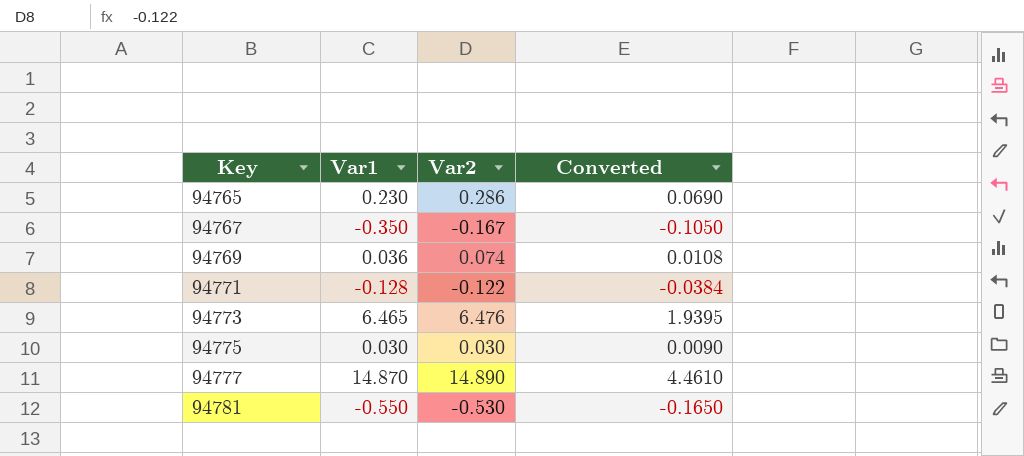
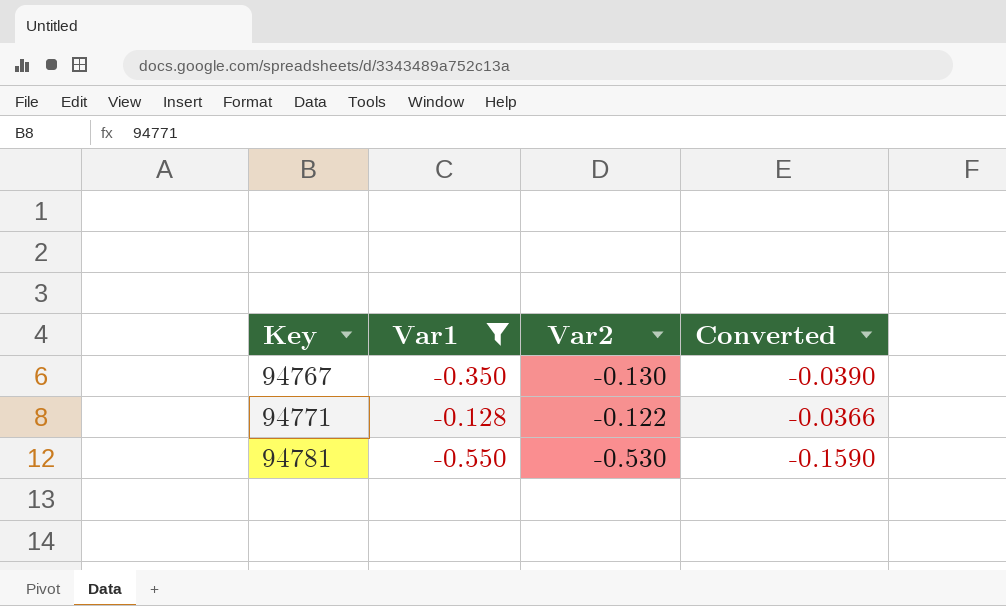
filter: none -> Var1 <= -0.128
column Converted | formula: [Var1] * 0.3 -> [Var2] * 0.3
94767 | Var2: -0.167 -> -0.130

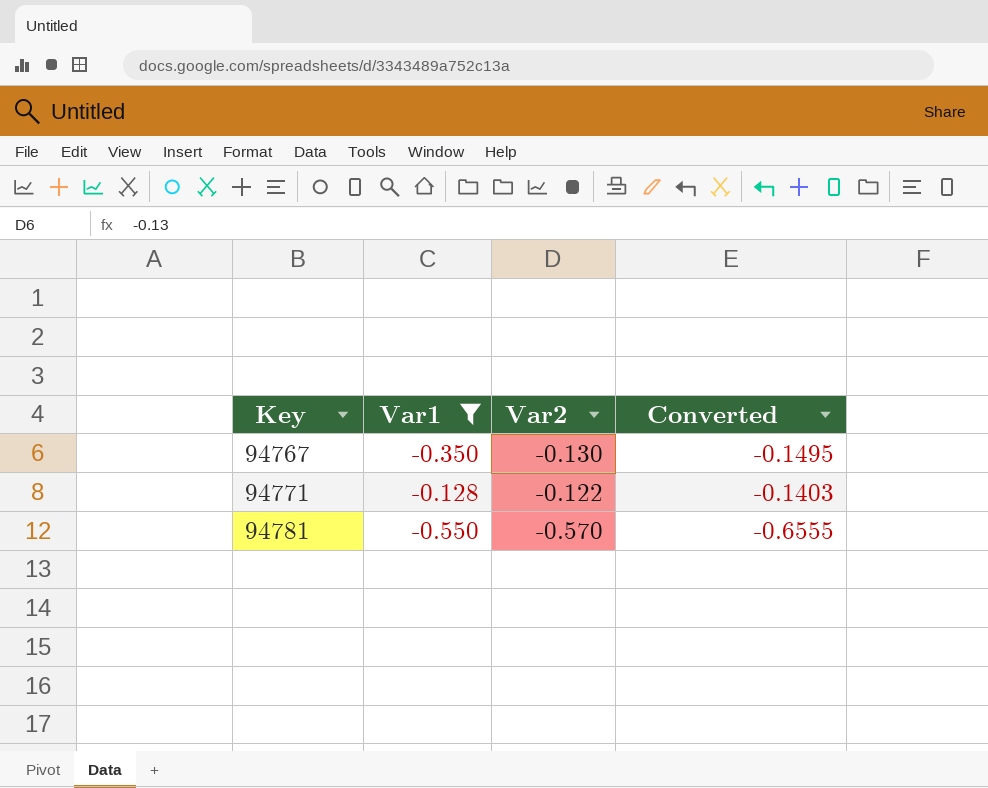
column Converted | formula: [Var2] * 0.3 -> [Var2] * 1.15
94781 | Var2: -0.530 -> -0.570

